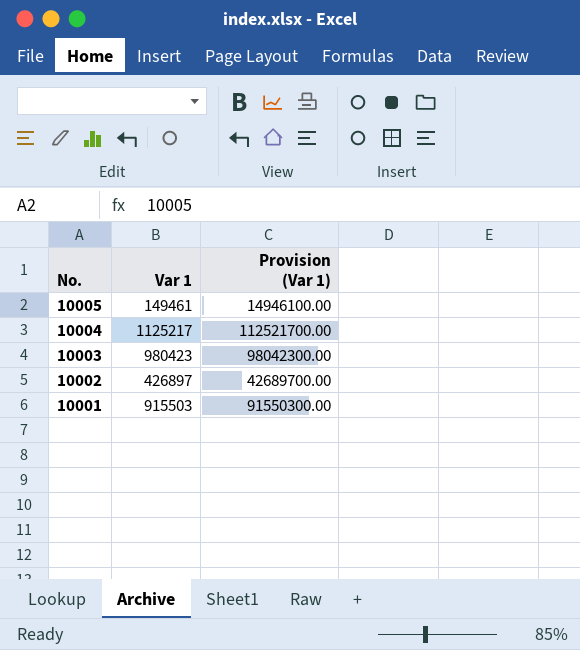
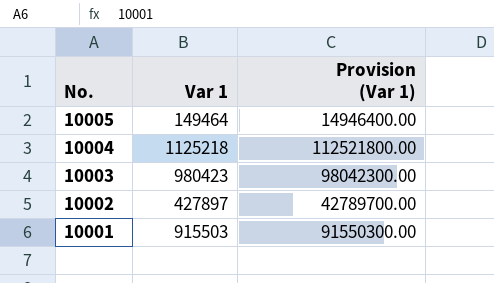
10005 | Var 1: 149461 -> 149464
10005 | Provision (Var 1): 14946100.00 -> 14946400.00
10004 | Var 1: 1125217 -> 1125218
10004 | Provision (Var 1): 112521700.00 -> 112521800.00
10002 | Var 1: 426897 -> 427897
10002 | Provision (Var 1): 42689700.00 -> 42789700.00

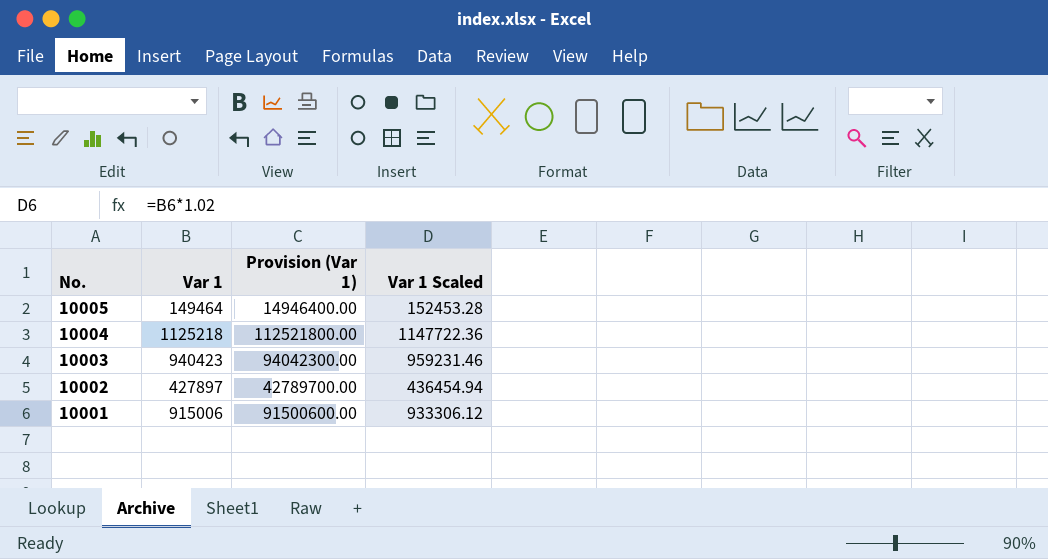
column Var 1 Scaled | formula: none -> [Var 1] * 1.02
10003 | Var 1: 980423 -> 940423
10003 | Provision (Var 1): 98042300.00 -> 94042300.00
10001 | Var 1: 915503 -> 915006
10001 | Provision (Var 1): 91550300.00 -> 91500600.00

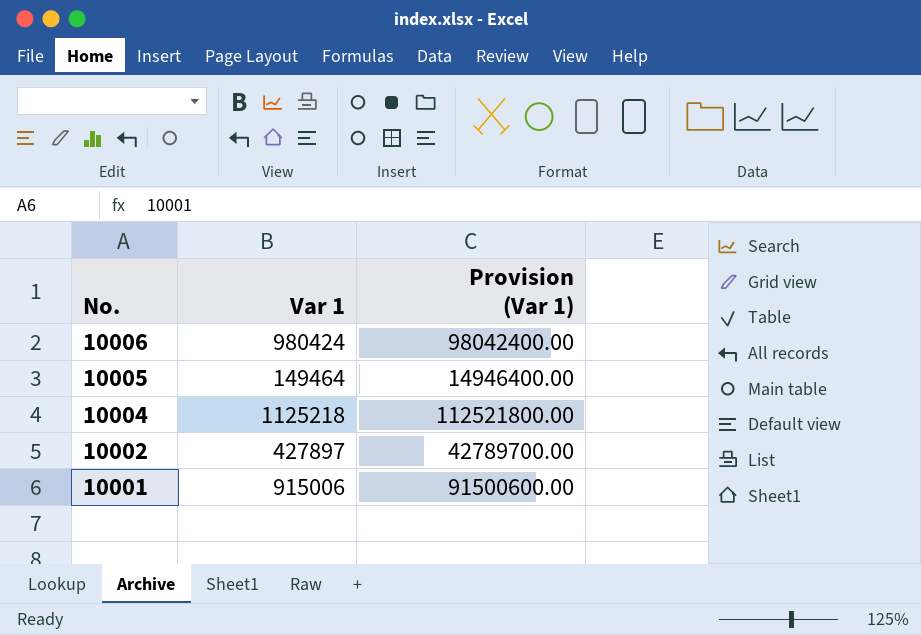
column Var 1 Scaled | formula: [Var 1] * 1.02 -> none
row 10003: 940423 | 94042300.00 | 959231.46 -> none
row 10006: none -> 980424 | 98042400.00

